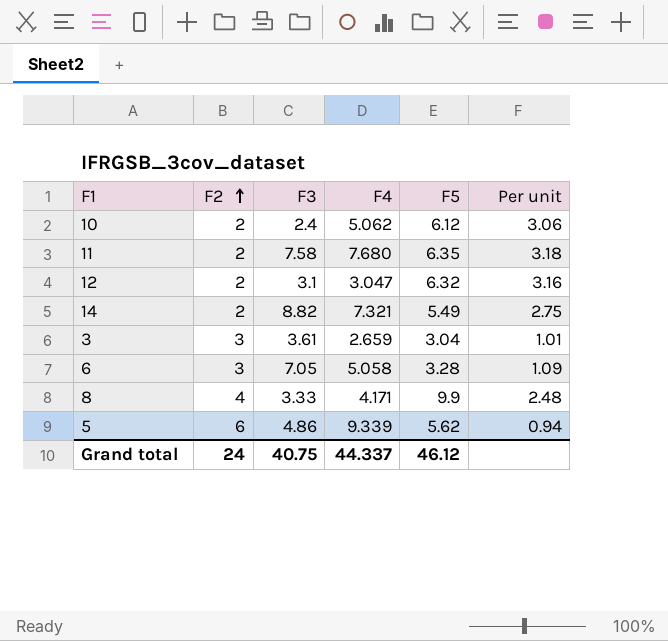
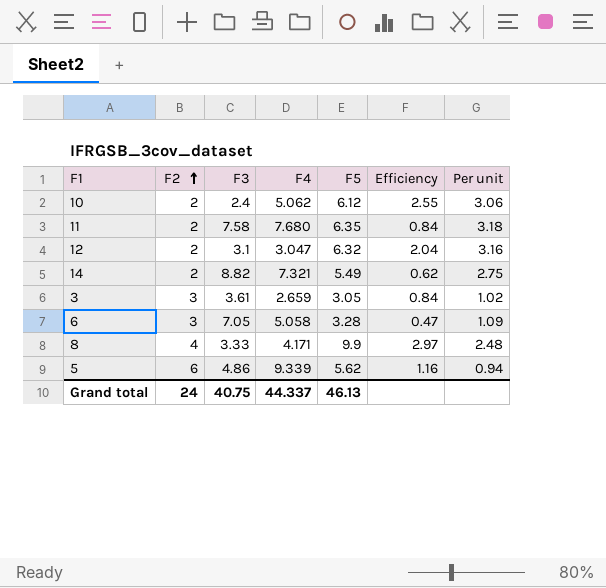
column Efficiency | formula: none -> [F5] / [F3]
3 | F5: 3.04 -> 3.05
3 | Per unit: 1.01 -> 1.02
Grand total | F5: 46.12 -> 46.13

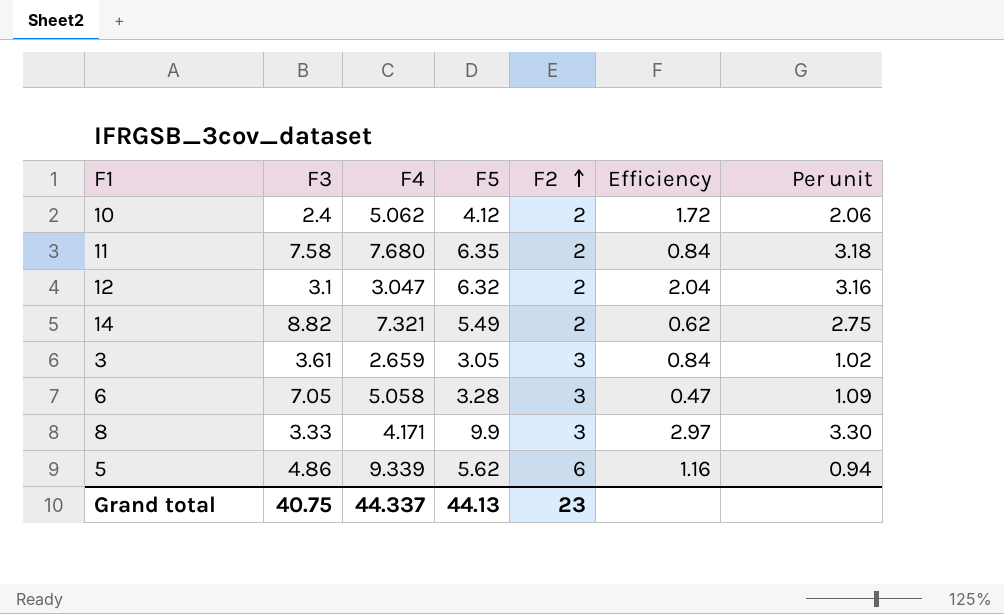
column F2 | position: 2 -> 5
10 | F5: 6.12 -> 4.12
10 | Efficiency: 2.55 -> 1.72
10 | Per unit: 3.06 -> 2.06
8 | F2: 4 -> 3
8 | Per unit: 2.48 -> 3.30
Grand total | F5: 46.13 -> 44.13
Grand total | F2: 24 -> 23

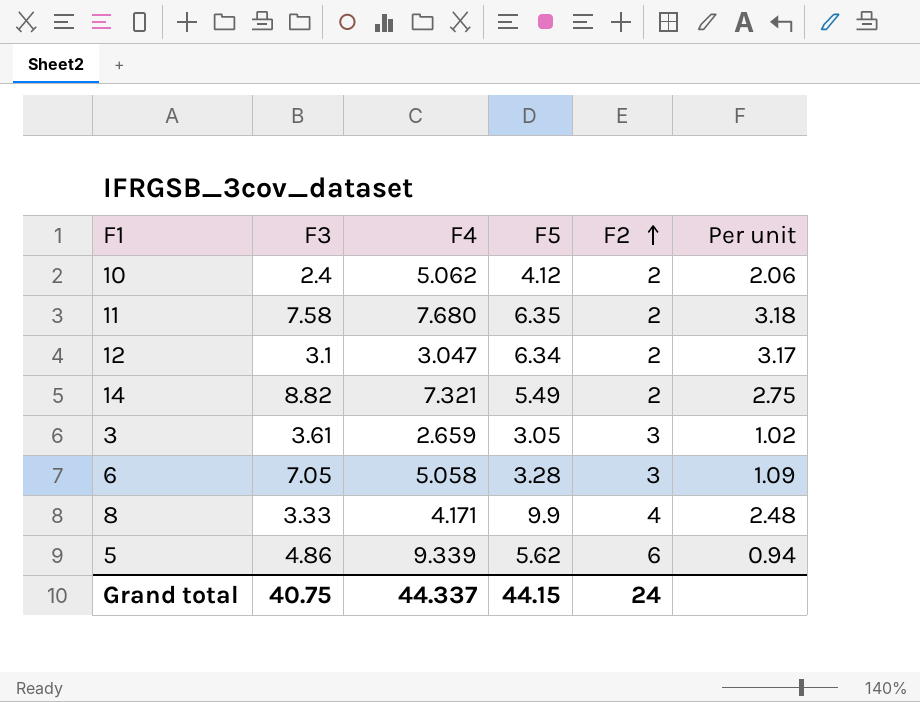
column Efficiency | formula: [F5] / [F3] -> none
12 | F5: 6.32 -> 6.34
12 | Per unit: 3.16 -> 3.17
8 | F2: 3 -> 4
8 | Per unit: 3.30 -> 2.48
Grand total | F5: 44.13 -> 44.15
Grand total | F2: 23 -> 24

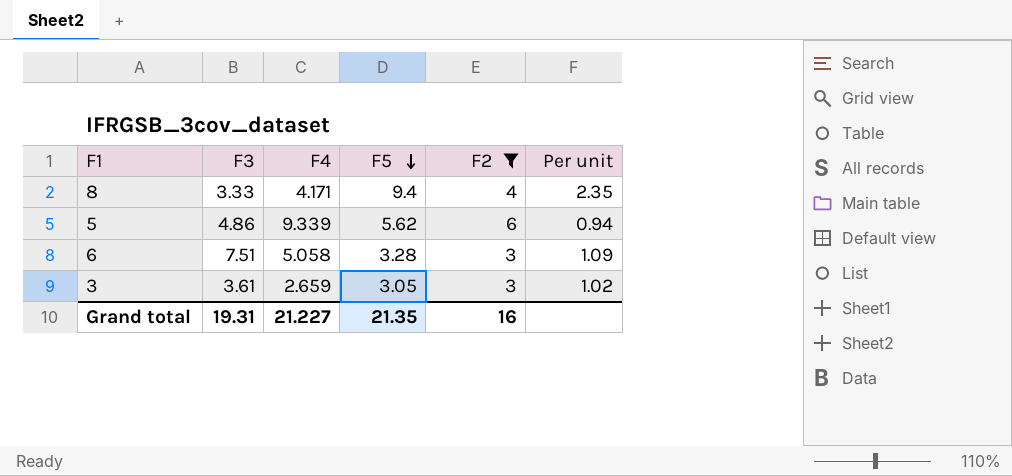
filter: none -> F2 != 2
row order: F2 ascending -> F5 descending
8 | F5: 9.9 -> 9.4
8 | Per unit: 2.48 -> 2.35
6 | F3: 7.05 -> 7.51
Grand total | F3: 40.75 -> 19.31
Grand total | F4: 44.337 -> 21.227
Grand total | F5: 44.15 -> 21.35
Grand total | F2: 24 -> 16

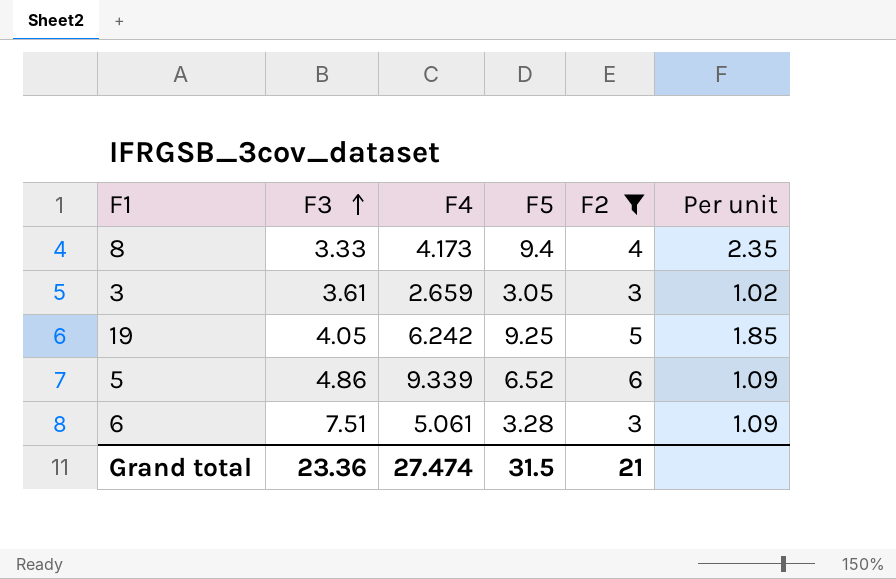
row order: F5 descending -> F3 ascending
8 | F4: 4.171 -> 4.173
row 19: none -> 4.05 | 6.242 | 9.25 | 5 | 1.85
5 | F5: 5.62 -> 6.52
5 | Per unit: 0.94 -> 1.09
6 | F4: 5.058 -> 5.061
Grand total | F3: 19.31 -> 23.36
Grand total | F4: 21.227 -> 27.474
Grand total | F5: 21.35 -> 31.5
Grand total | F2: 16 -> 21

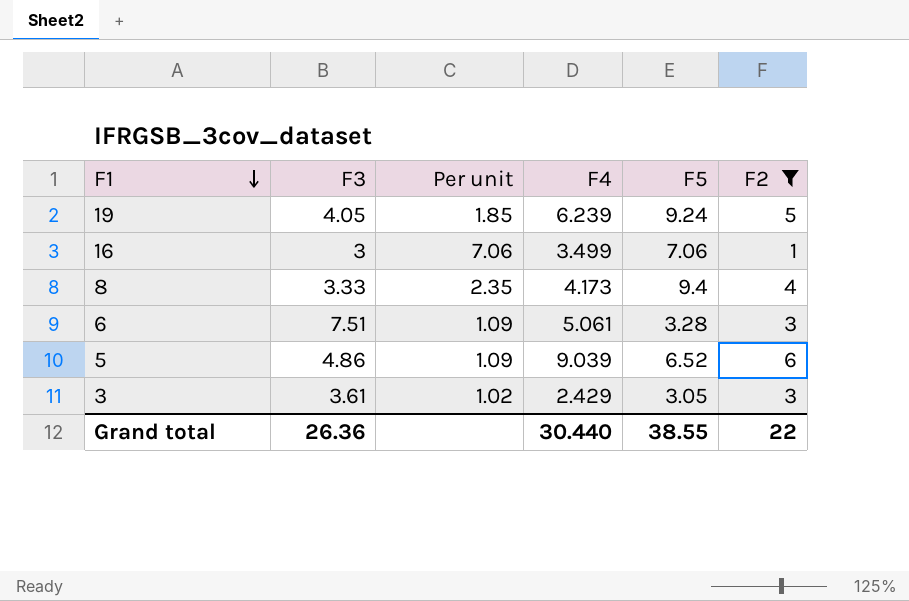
row order: F3 ascending -> F1 descending
column Per unit | position: 6 -> 3
19 | F4: 6.242 -> 6.239
19 | F5: 9.25 -> 9.24
row 16: none -> 3 | 7.06 | 3.499 | 7.06 | 1
5 | F4: 9.339 -> 9.039
3 | F4: 2.659 -> 2.429
Grand total | F3: 23.36 -> 26.36
Grand total | F4: 27.474 -> 30.440
Grand total | F5: 31.5 -> 38.55
Grand total | F2: 21 -> 22

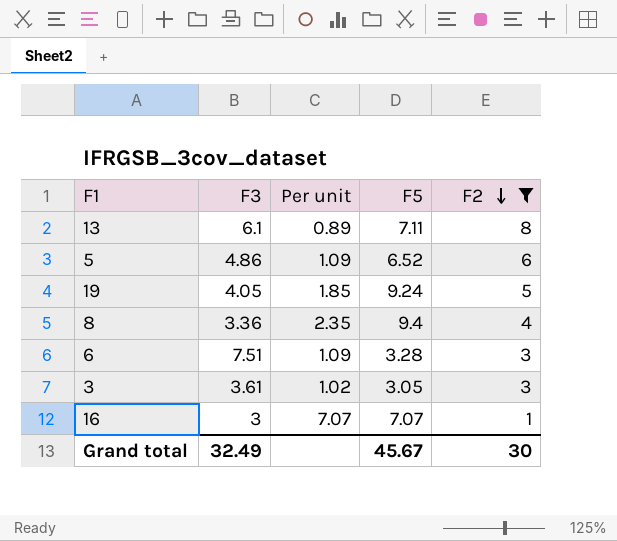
row order: F1 descending -> F2 descending
column F4 | position: 4 -> none
row 13: none -> 6.1 | 0.89 | 7.11 | 8
8 | F3: 3.33 -> 3.36
16 | Per unit: 7.06 -> 7.07
16 | F5: 7.06 -> 7.07
Grand total | F3: 26.36 -> 32.49
Grand total | F5: 38.55 -> 45.67
Grand total | F2: 22 -> 30

